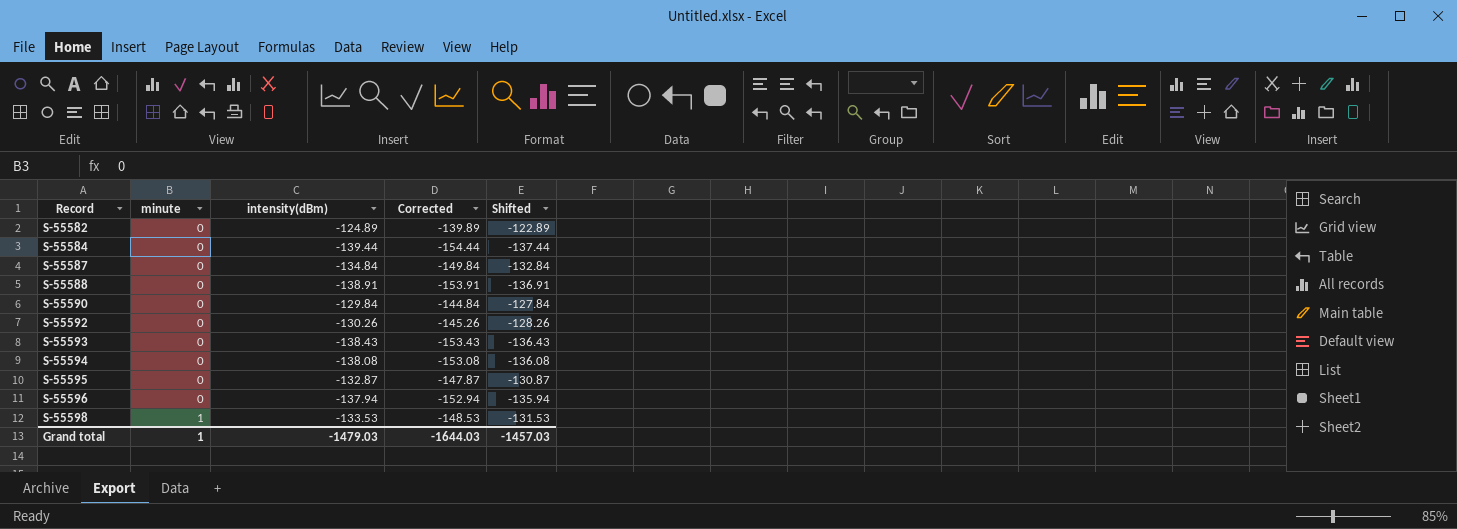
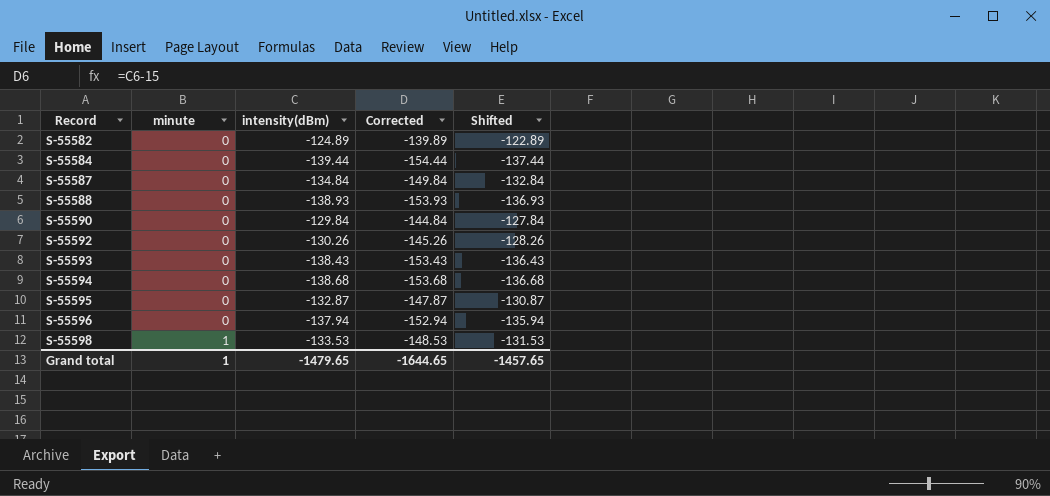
S-55588 | intensity(dBm): -138.91 -> -138.93
S-55588 | Corrected: -153.91 -> -153.93
S-55588 | Shifted: -136.91 -> -136.93
S-55594 | intensity(dBm): -138.08 -> -138.68
S-55594 | Corrected: -153.08 -> -153.68
S-55594 | Shifted: -136.08 -> -136.68
Grand total | intensity(dBm): -1479.03 -> -1479.65
Grand total | Corrected: -1644.03 -> -1644.65
Grand total | Shifted: -1457.03 -> -1457.65

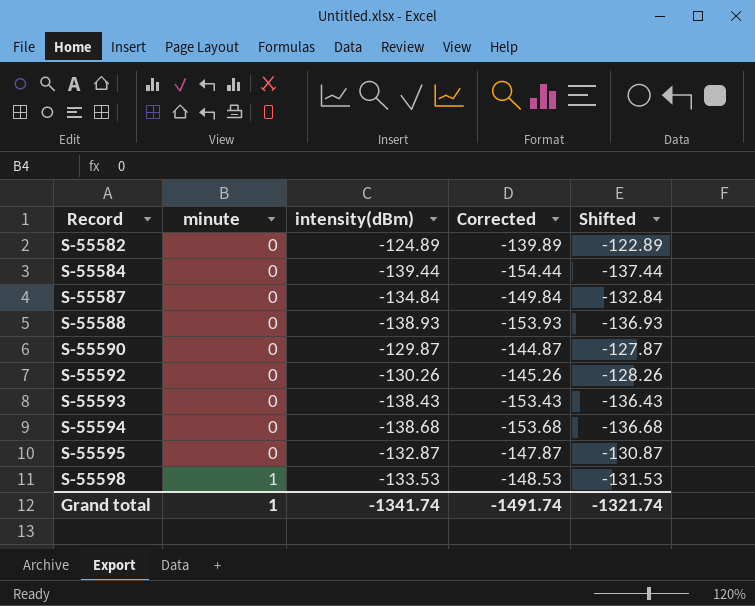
row S-55596: 0 | -137.94 | -152.94 | -135.94 -> none
S-55590 | intensity(dBm): -129.84 -> -129.87
S-55590 | Corrected: -144.84 -> -144.87
S-55590 | Shifted: -127.84 -> -127.87
Grand total | intensity(dBm): -1479.65 -> -1341.74
Grand total | Corrected: -1644.65 -> -1491.74
Grand total | Shifted: -1457.65 -> -1321.74

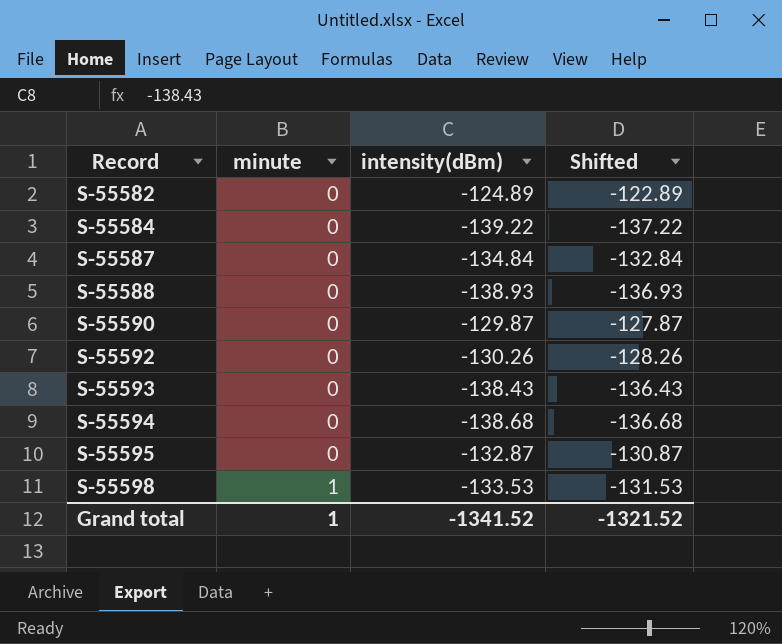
column Corrected | formula: [intensity(dBm)] - 15 -> none
S-55584 | intensity(dBm): -139.44 -> -139.22
S-55584 | Shifted: -137.44 -> -137.22
Grand total | intensity(dBm): -1341.74 -> -1341.52
Grand total | Shifted: -1321.74 -> -1321.52

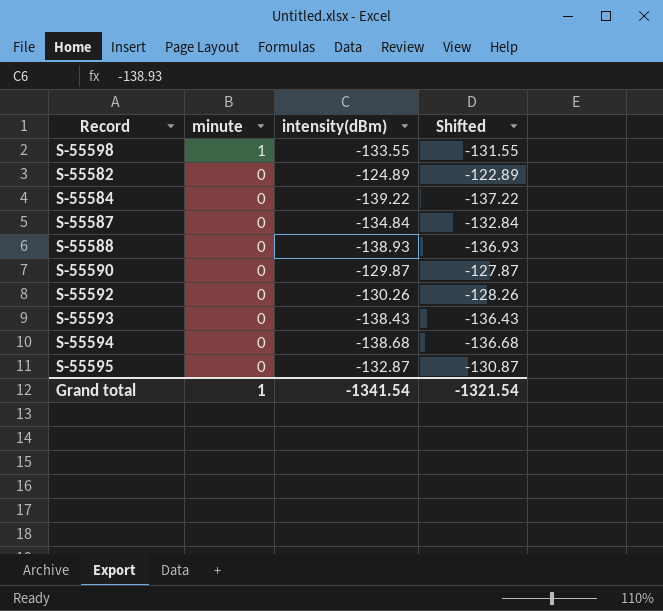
row order: Record ascending -> minute descending
S-55598 | intensity(dBm): -133.53 -> -133.55
S-55598 | Shifted: -131.53 -> -131.55
Grand total | intensity(dBm): -1341.52 -> -1341.54
Grand total | Shifted: -1321.52 -> -1321.54

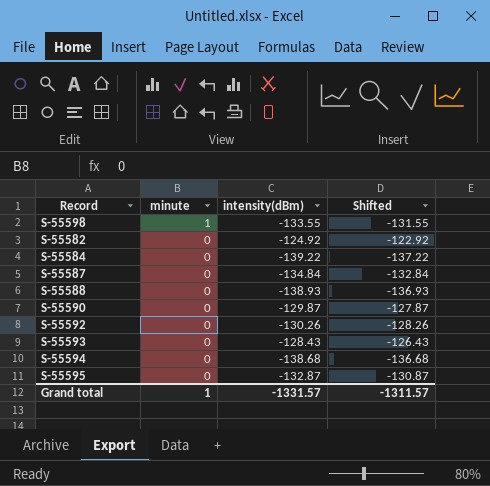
S-55582 | intensity(dBm): -124.89 -> -124.92
S-55582 | Shifted: -122.89 -> -122.92
S-55593 | intensity(dBm): -138.43 -> -128.43
S-55593 | Shifted: -136.43 -> -126.43
Grand total | intensity(dBm): -1341.54 -> -1331.57
Grand total | Shifted: -1321.54 -> -1311.57

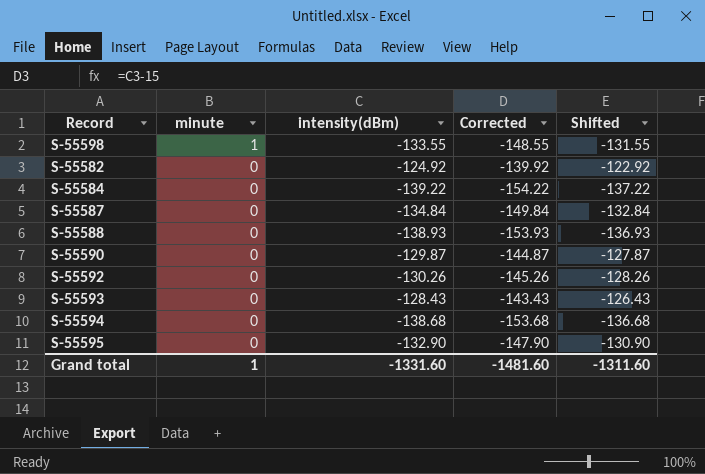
column Corrected | formula: none -> [intensity(dBm)] - 15
S-55595 | intensity(dBm): -132.87 -> -132.90
S-55595 | Shifted: -130.87 -> -130.90
Grand total | intensity(dBm): -1331.57 -> -1331.60
Grand total | Shifted: -1311.57 -> -1311.60

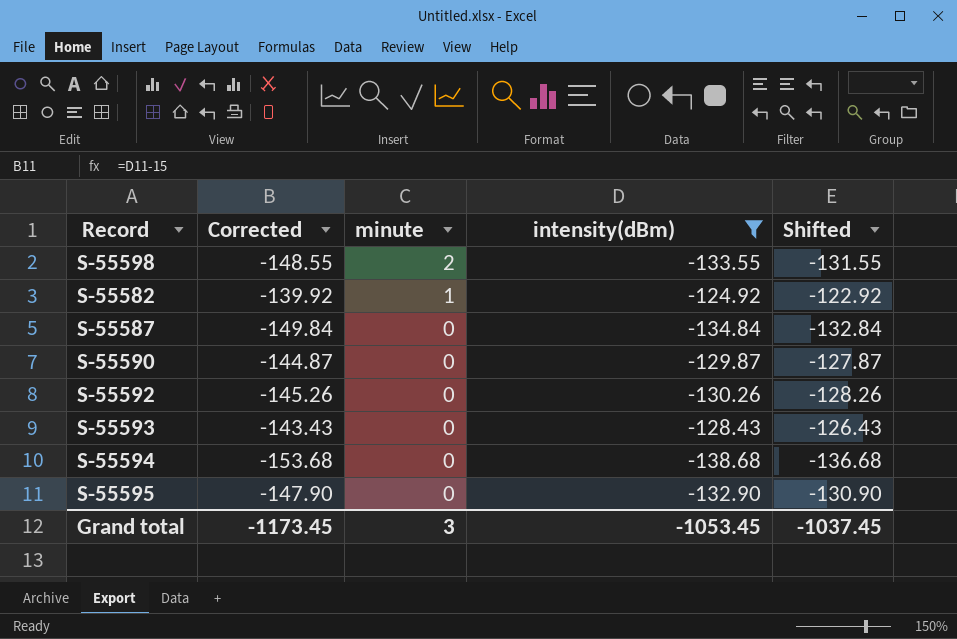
filter: none -> intensity(dBm) >= -138.68
column Corrected | position: 4 -> 2
S-55598 | minute: 1 -> 2
S-55582 | minute: 0 -> 1
Grand total | Corrected: -1481.60 -> -1173.45
Grand total | minute: 1 -> 3
Grand total | intensity(dBm): -1331.60 -> -1053.45
Grand total | Shifted: -1311.60 -> -1037.45

